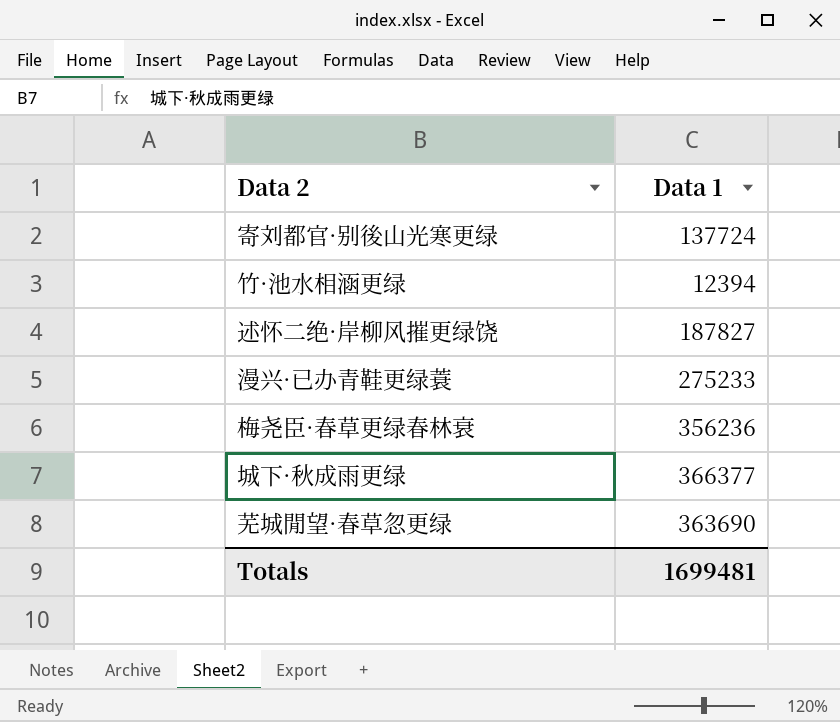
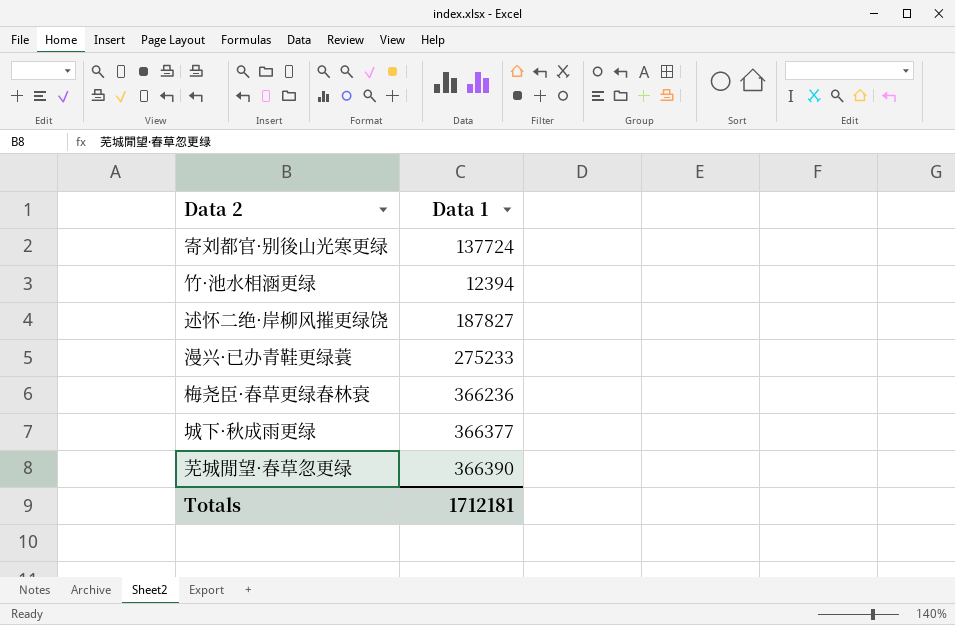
梅尧臣·春草更绿春林衰 | Data 1: 356236 -> 366236
芜城閒望·春草忽更绿 | Data 1: 363690 -> 366390
Totals | Data 1: 1699481 -> 1712181

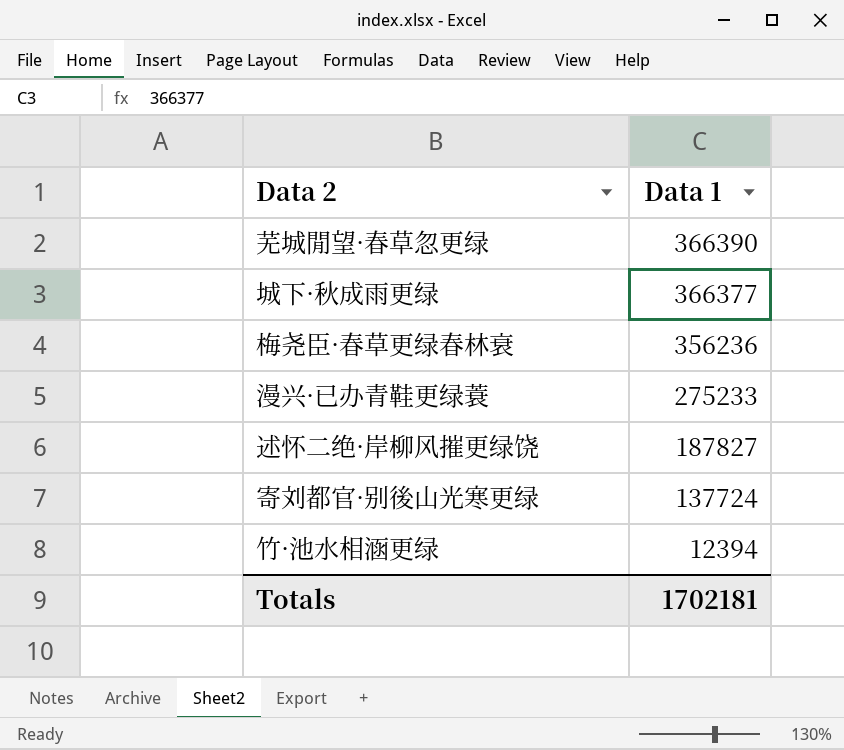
row order: none -> Data 1 descending
梅尧臣·春草更绿春林衰 | Data 1: 366236 -> 356236
Totals | Data 1: 1712181 -> 1702181

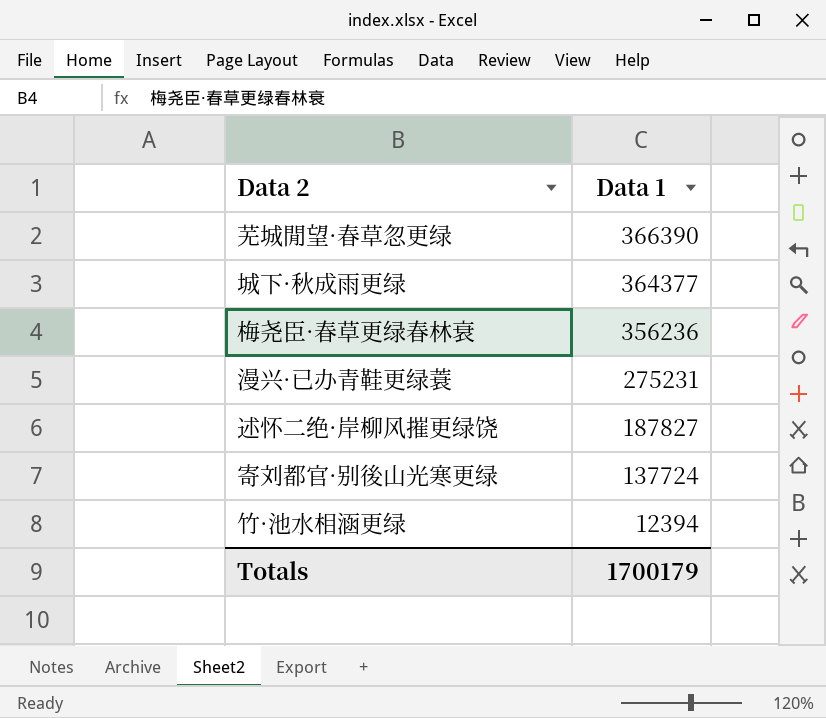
城下·秋成雨更绿 | Data 1: 366377 -> 364377
漫兴·已办青鞋更绿蓑 | Data 1: 275233 -> 275231
Totals | Data 1: 1702181 -> 1700179

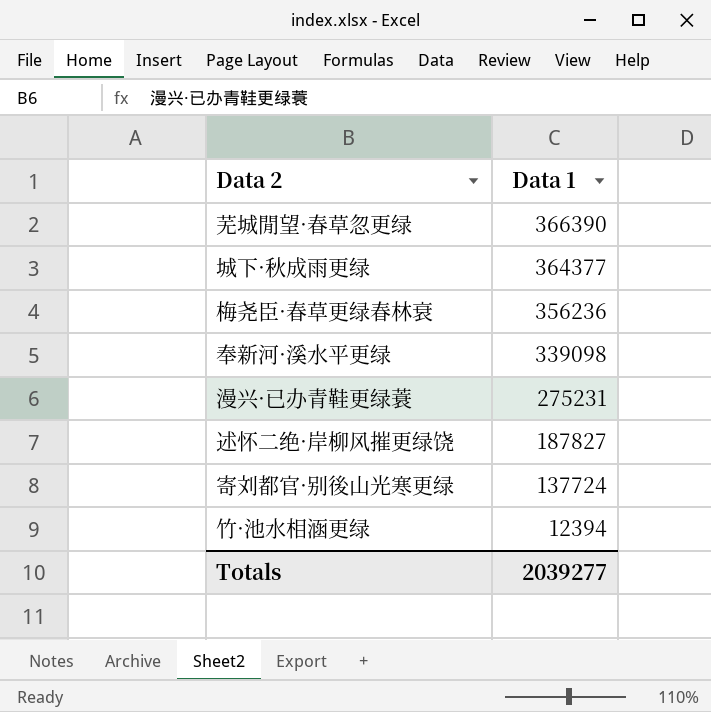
row 奉新河·溪水平更绿: none -> 339098
Totals | Data 1: 1700179 -> 2039277

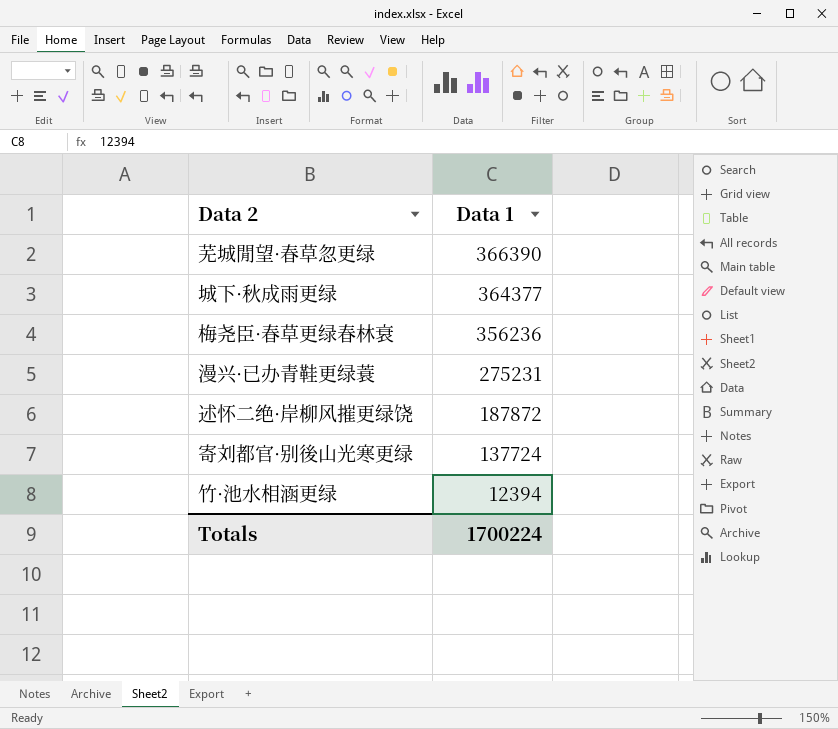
row 奉新河·溪水平更绿: 339098 -> none
述怀二绝·岸柳风摧更绿饶 | Data 1: 187827 -> 187872
Totals | Data 1: 2039277 -> 1700224

